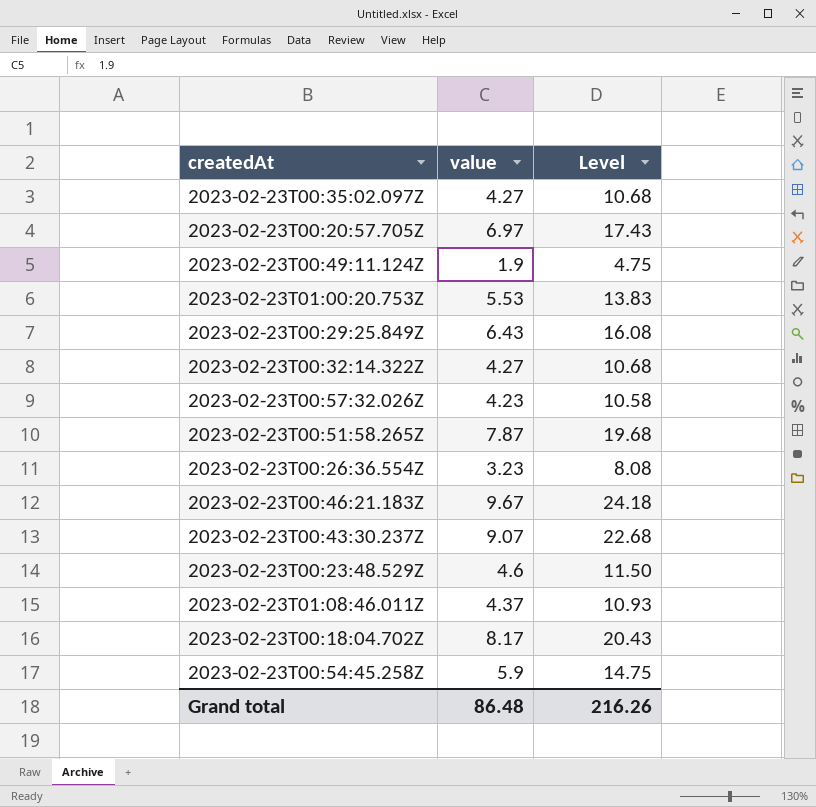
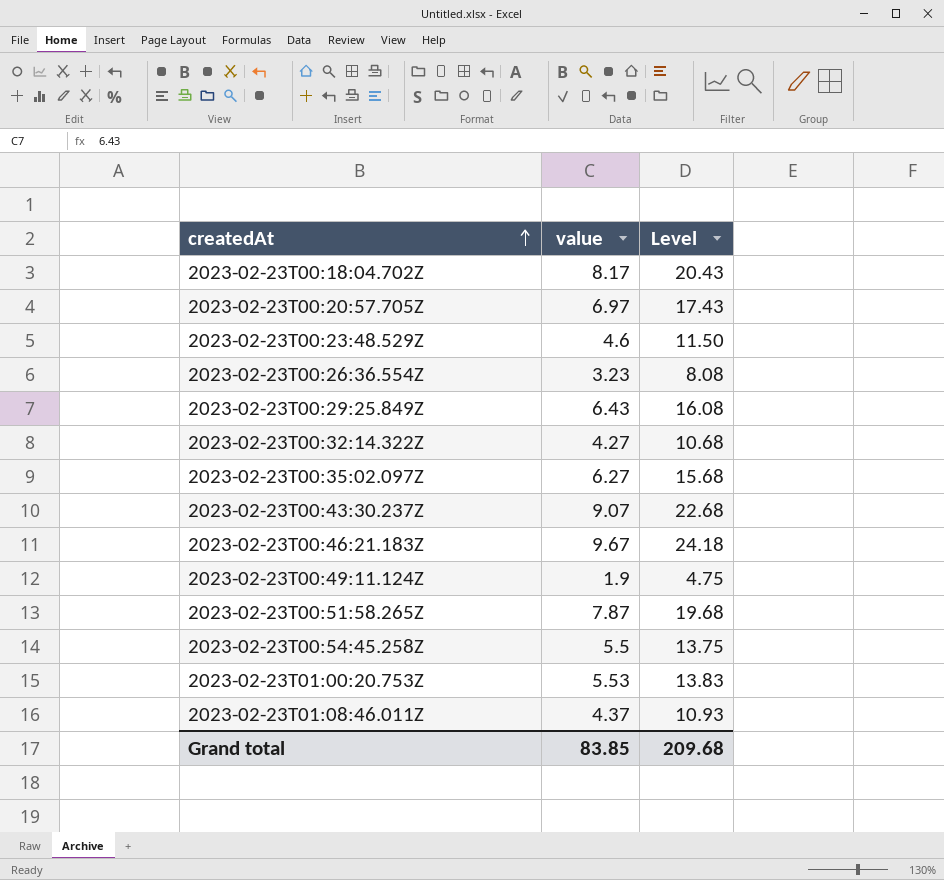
row order: none -> createdAt ascending
row 2023-02-23T00:57:32.026Z: 4.23 | 10.58 -> none
2023-02-23T00:35:02.097Z | value: 4.27 -> 6.27
2023-02-23T00:35:02.097Z | Level: 10.68 -> 15.68
2023-02-23T00:54:45.258Z | value: 5.9 -> 5.5
2023-02-23T00:54:45.258Z | Level: 14.75 -> 13.75
Grand total | value: 86.48 -> 83.85
Grand total | Level: 216.26 -> 209.68

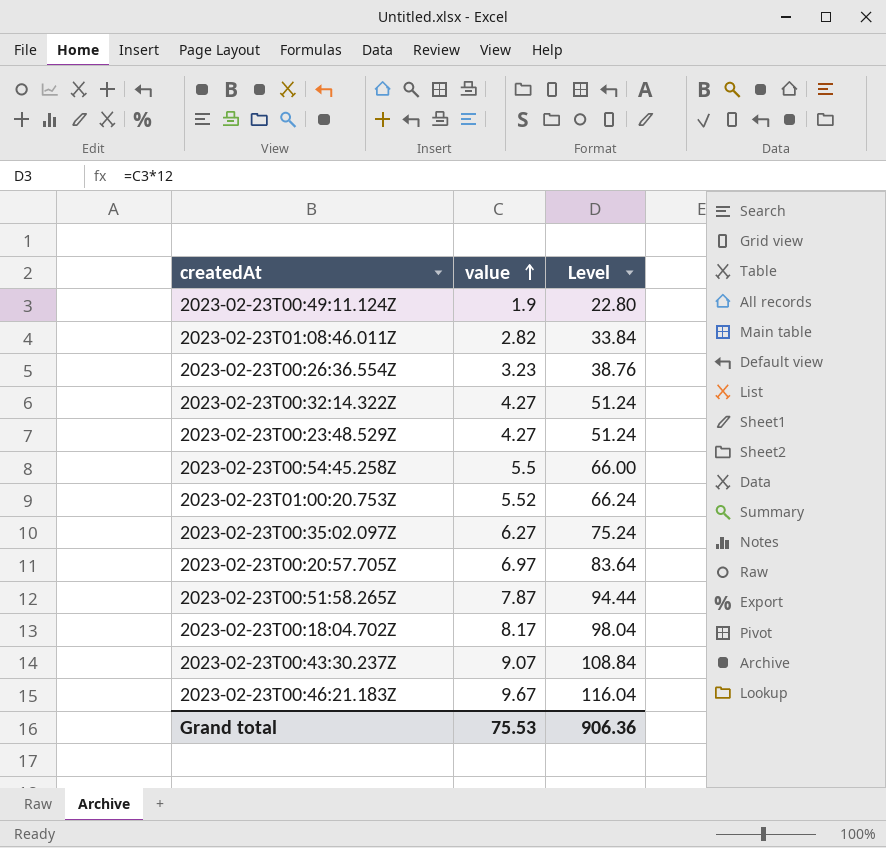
row order: createdAt ascending -> value ascending
column Level | formula: [value] * 2.5 -> [value] * 12
row 2023-02-23T00:29:25.849Z: 6.43 | 16.08 -> none
2023-02-23T01:08:46.011Z | value: 4.37 -> 2.82
2023-02-23T00:23:48.529Z | value: 4.6 -> 4.27
2023-02-23T01:00:20.753Z | value: 5.53 -> 5.52
Grand total | value: 83.85 -> 75.53
Grand total | Level: 209.68 -> 906.36

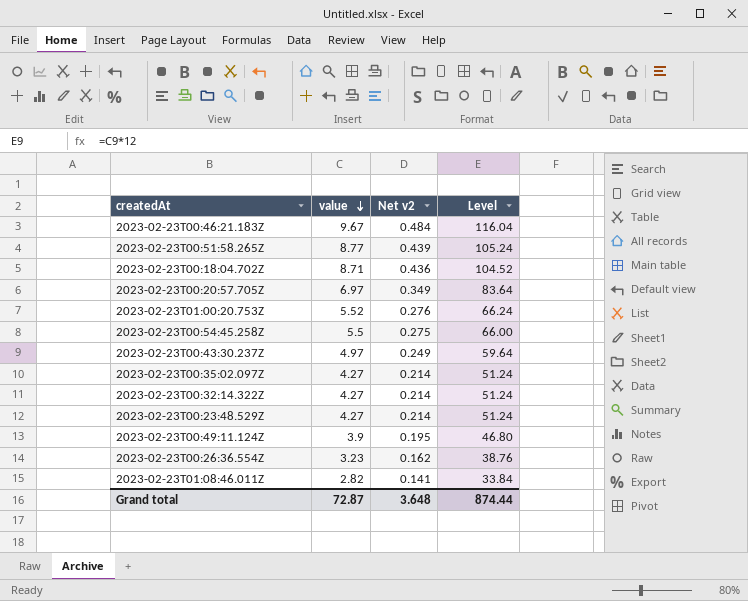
row order: value ascending -> value descending
column Net v2 | formula: none -> [value] * 0.05
2023-02-23T00:51:58.265Z | value: 7.87 -> 8.77
2023-02-23T00:51:58.265Z | Level: 94.44 -> 105.24
2023-02-23T00:18:04.702Z | value: 8.17 -> 8.71
2023-02-23T00:18:04.702Z | Level: 98.04 -> 104.52
2023-02-23T00:43:30.237Z | value: 9.07 -> 4.97
2023-02-23T00:43:30.237Z | Level: 108.84 -> 59.64
2023-02-23T00:35:02.097Z | value: 6.27 -> 4.27
2023-02-23T00:35:02.097Z | Level: 75.24 -> 51.24
2023-02-23T00:49:11.124Z | value: 1.9 -> 3.9
2023-02-23T00:49:11.124Z | Level: 22.80 -> 46.80
Grand total | value: 75.53 -> 72.87
Grand total | Level: 906.36 -> 874.44

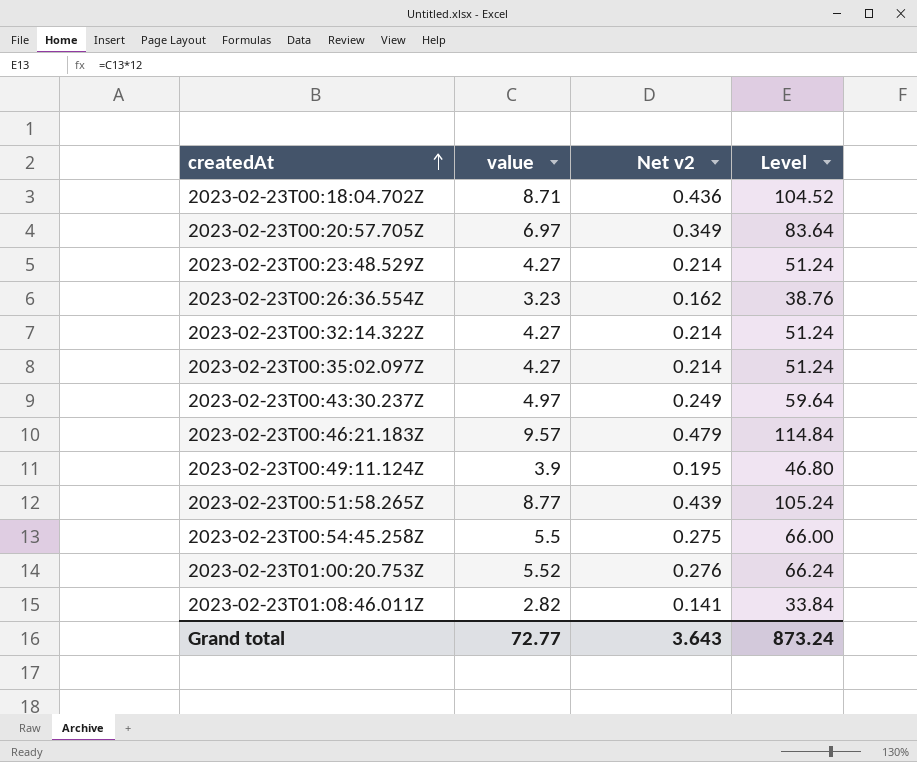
row order: value descending -> createdAt ascending
2023-02-23T00:46:21.183Z | value: 9.67 -> 9.57
2023-02-23T00:46:21.183Z | Net v2: 0.484 -> 0.479
2023-02-23T00:46:21.183Z | Level: 116.04 -> 114.84
Grand total | value: 72.87 -> 72.77
Grand total | Net v2: 3.648 -> 3.643
Grand total | Level: 874.44 -> 873.24

